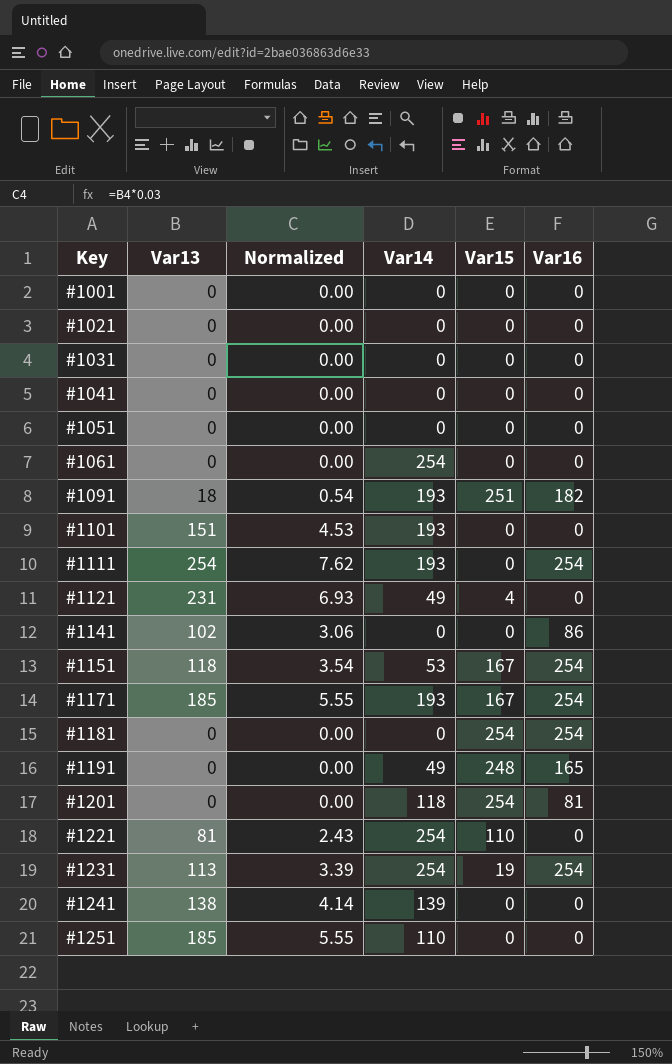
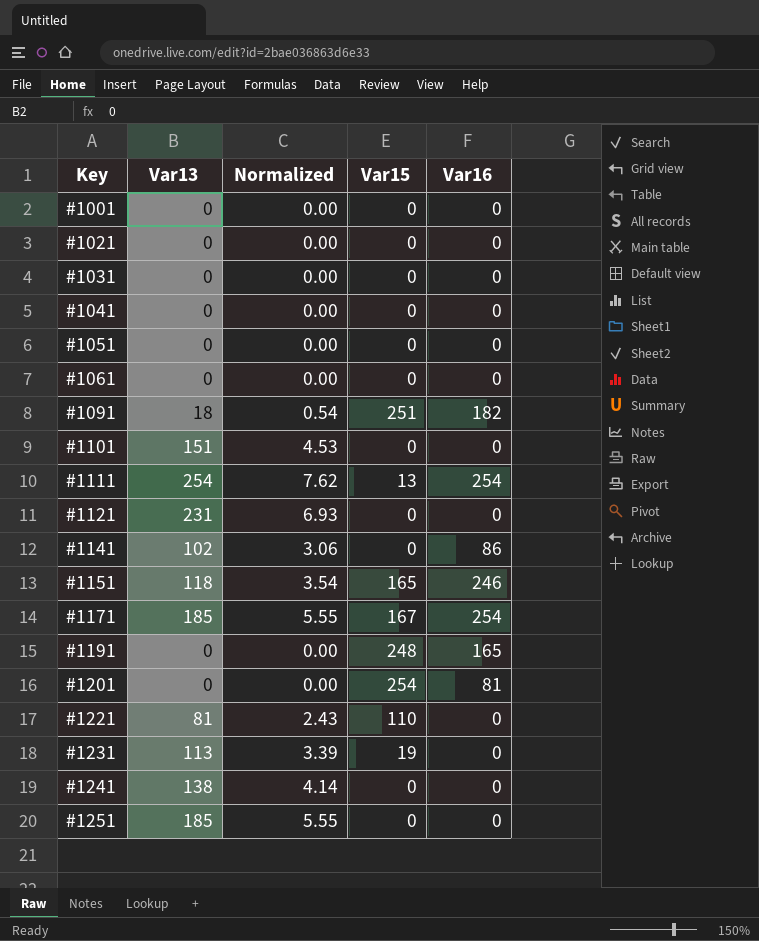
column Var14 | position: 4 -> none
row #1181: 0 | 0.00 | 0 | 254 | 254 -> none
#1111 | Var15: 0 -> 13
#1121 | Var15: 4 -> 0
#1151 | Var15: 167 -> 165
#1151 | Var16: 254 -> 246
#1231 | Var16: 254 -> 0

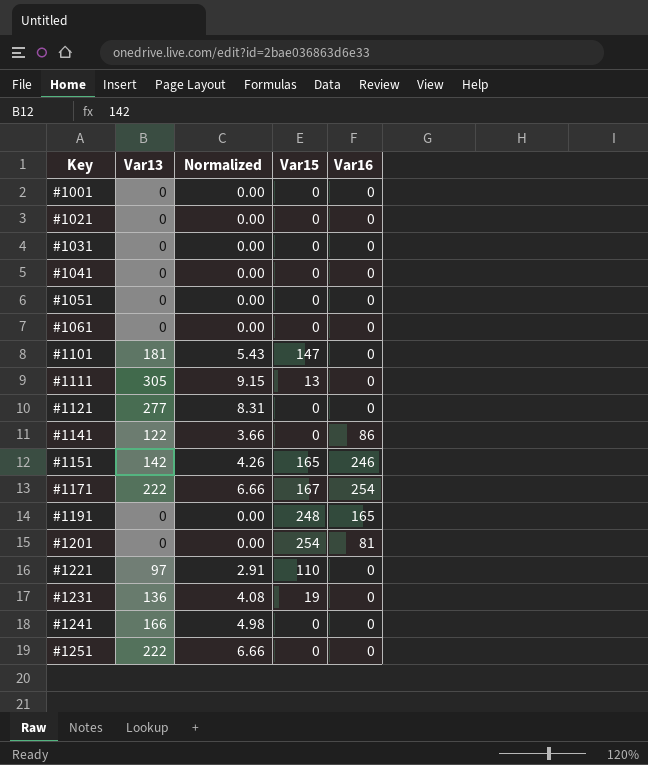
row #1091: 18 | 0.54 | 251 | 182 -> none
#1101 | Var13: 151 -> 181
#1101 | Normalized: 4.53 -> 5.43
#1101 | Var15: 0 -> 147
#1111 | Var13: 254 -> 305
#1111 | Normalized: 7.62 -> 9.15
#1111 | Var16: 254 -> 0
#1121 | Var13: 231 -> 277
#1121 | Normalized: 6.93 -> 8.31
#1141 | Var13: 102 -> 122
#1141 | Normalized: 3.06 -> 3.66
#1151 | Var13: 118 -> 142
#1151 | Normalized: 3.54 -> 4.26
#1171 | Var13: 185 -> 222
#1171 | Normalized: 5.55 -> 6.66
#1221 | Var13: 81 -> 97
#1221 | Normalized: 2.43 -> 2.91
#1231 | Var13: 113 -> 136
#1231 | Normalized: 3.39 -> 4.08
#1241 | Var13: 138 -> 166
#1241 | Normalized: 4.14 -> 4.98
#1251 | Var13: 185 -> 222
#1251 | Normalized: 5.55 -> 6.66

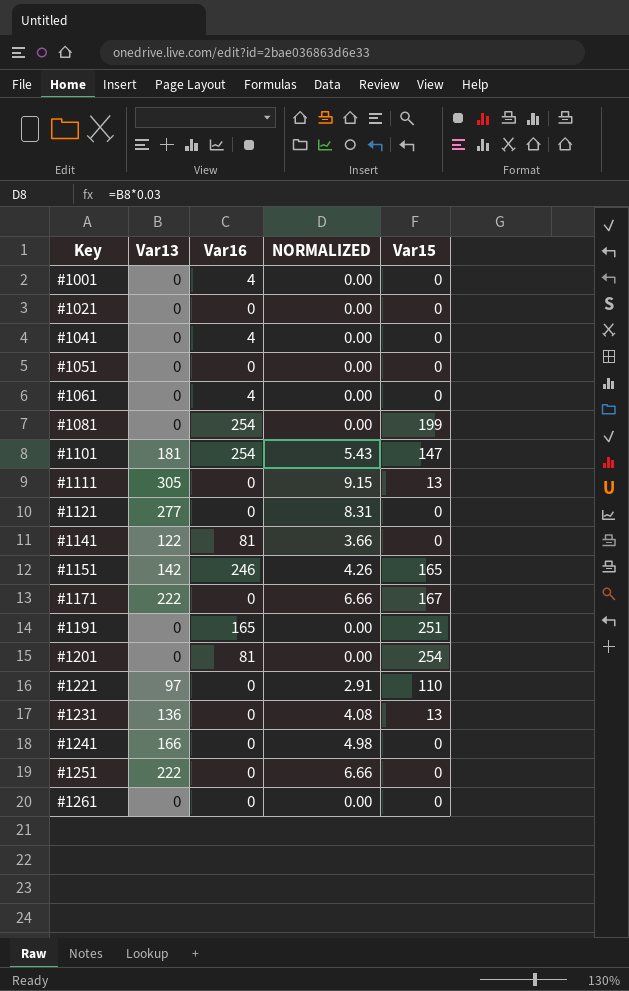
column Var16 | position: 5 -> 3
column name: Normalized -> NORMALIZED
row #1031: 0 | 0.00 | 0 | 0 -> none
#1001 | Var16: 0 -> 4
#1041 | Var16: 0 -> 4
#1061 | Var16: 0 -> 4
row #1081: none -> 0 | 254 | 0.00 | 199
#1101 | Var16: 0 -> 254
#1141 | Var16: 86 -> 81
#1171 | Var16: 254 -> 0
#1191 | Var15: 248 -> 251
#1231 | Var15: 19 -> 13
row #1261: none -> 0 | 0 | 0.00 | 0

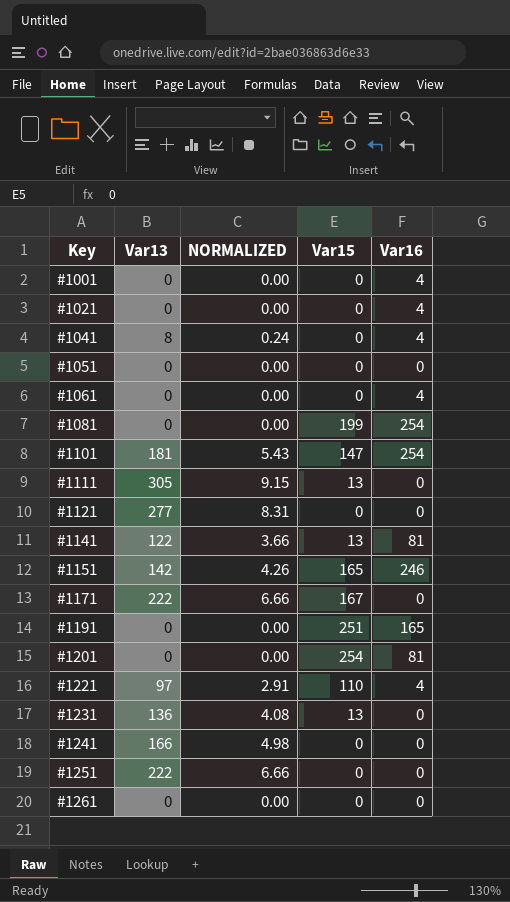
column Var16 | position: 3 -> 5
#1021 | Var16: 0 -> 4
#1041 | Var13: 0 -> 8
#1041 | NORMALIZED: 0.00 -> 0.24
#1141 | Var15: 0 -> 13
#1221 | Var16: 0 -> 4

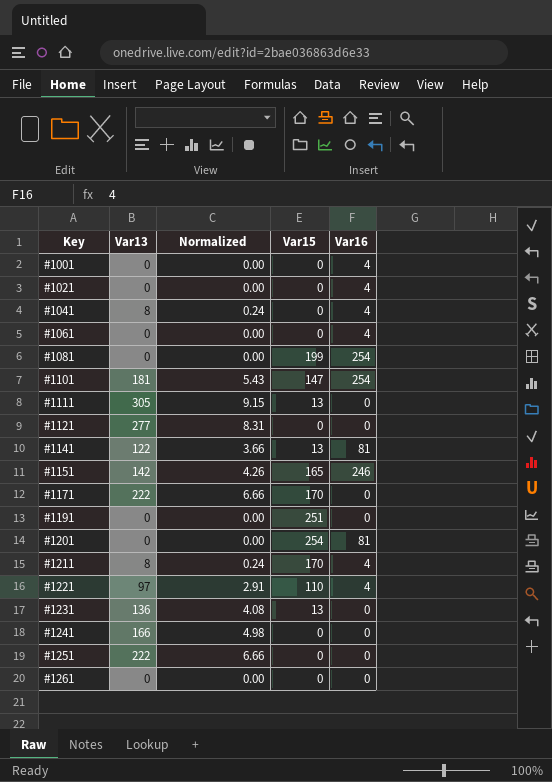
column name: NORMALIZED -> Normalized
row #1051: 0 | 0.00 | 0 | 0 -> none
#1171 | Var15: 167 -> 170
#1191 | Var16: 165 -> 0
row #1211: none -> 8 | 0.24 | 170 | 4

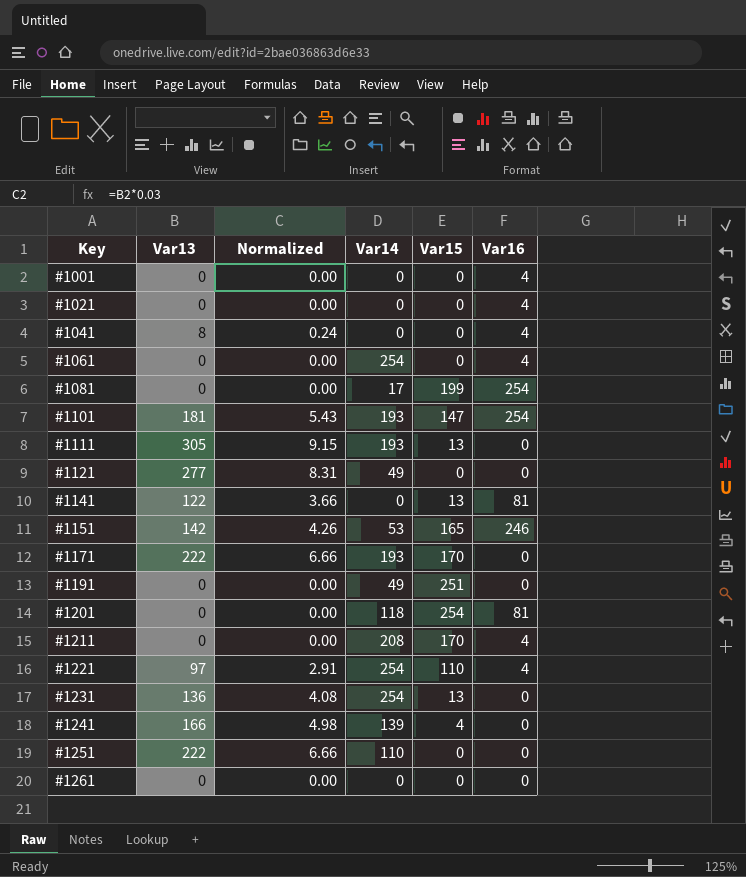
column Var14 | position: none -> 4
#1211 | Var13: 8 -> 0
#1211 | Normalized: 0.24 -> 0.00
#1241 | Var15: 0 -> 4

